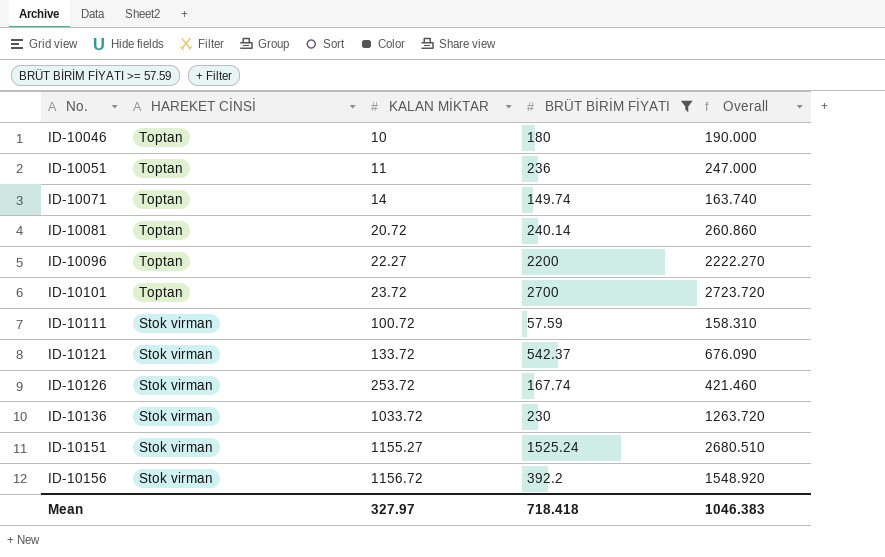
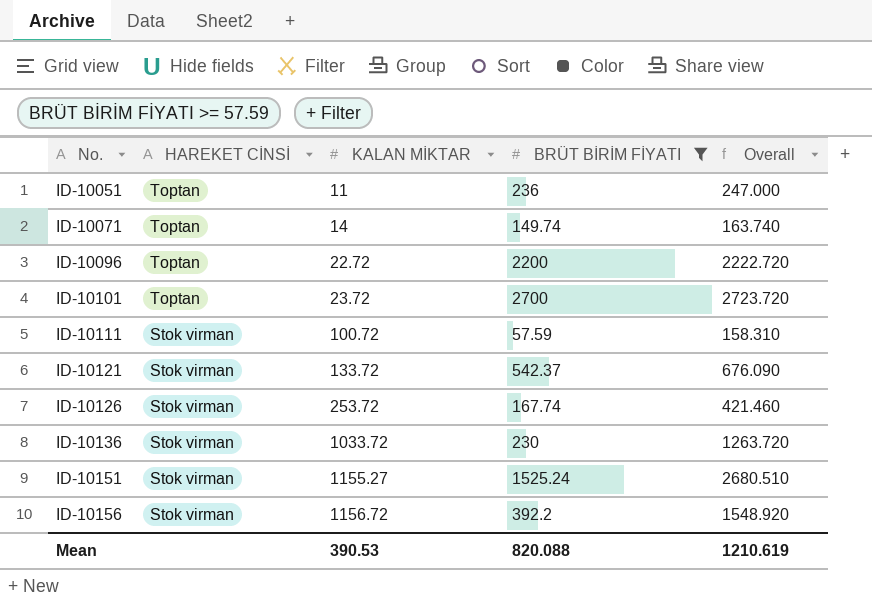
row ID-10046: Toptan | 10 | 180 | 190.000 -> none
row ID-10081: Toptan | 20.72 | 240.14 | 260.860 -> none
ID-10096 | KALAN MİKTAR: 22.27 -> 22.72
ID-10096 | Overall: 2222.270 -> 2222.720
Mean | KALAN MİKTAR: 327.97 -> 390.53
Mean | BRÜT BİRİM FİYATI: 718.418 -> 820.088
Mean | Overall: 1046.383 -> 1210.619

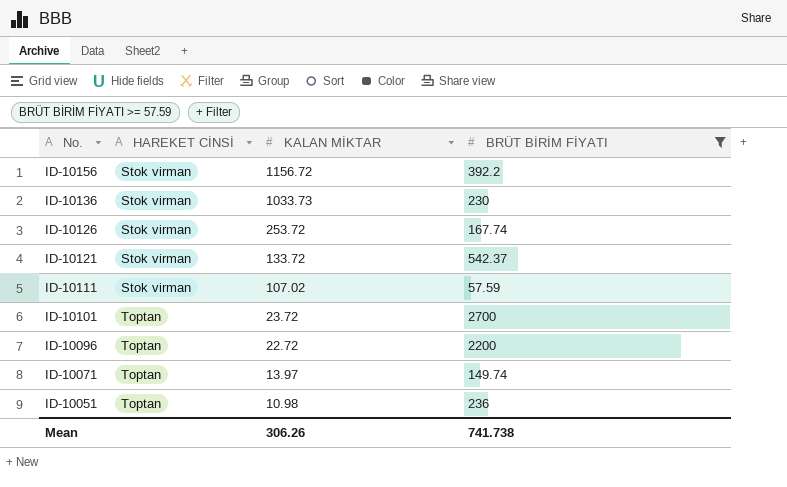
row order: No. ascending -> No. descending
column Overall | formula: [KALAN MİKTAR] + [BRÜT BİRİM FİYATI] -> none
row ID-10151: Stok virman | 1155.27 | 1525.24 | 2680.510 -> none
ID-10136 | KALAN MİKTAR: 1033.72 -> 1033.73
ID-10111 | KALAN MİKTAR: 100.72 -> 107.02
ID-10071 | KALAN MİKTAR: 14 -> 13.97
ID-10051 | KALAN MİKTAR: 11 -> 10.98
Mean | KALAN MİKTAR: 390.53 -> 306.26
Mean | BRÜT BİRİM FİYATI: 820.088 -> 741.738

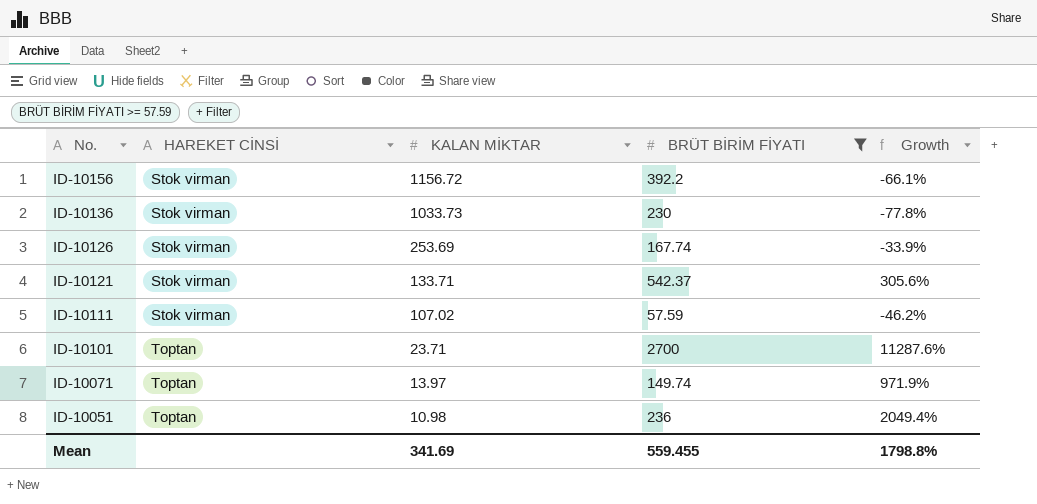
column Growth | formula: none -> ([BRÜT BİRİM FİYATI] - [KALAN MİKTAR]) / [KALAN MİKTAR]
row ID-10096: Toptan | 22.72 | 2200 -> none
ID-10126 | KALAN MİKTAR: 253.72 -> 253.69
ID-10121 | KALAN MİKTAR: 133.72 -> 133.71
ID-10101 | KALAN MİKTAR: 23.72 -> 23.71
Mean | KALAN MİKTAR: 306.26 -> 341.69
Mean | BRÜT BİRİM FİYATI: 741.738 -> 559.455

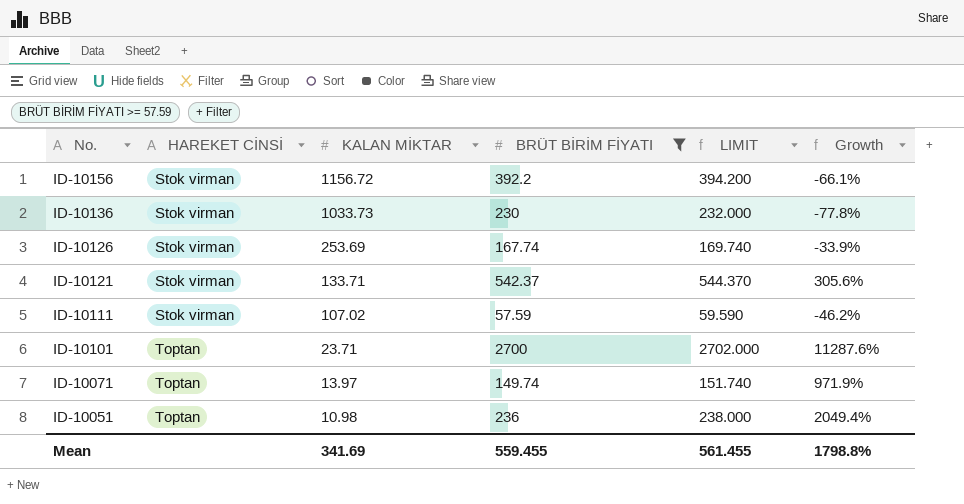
column LIMIT | formula: none -> [BRÜT BİRİM FİYATI] + 2

